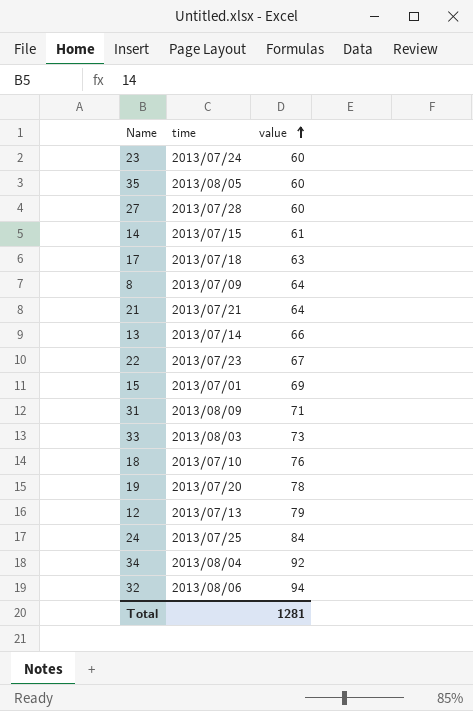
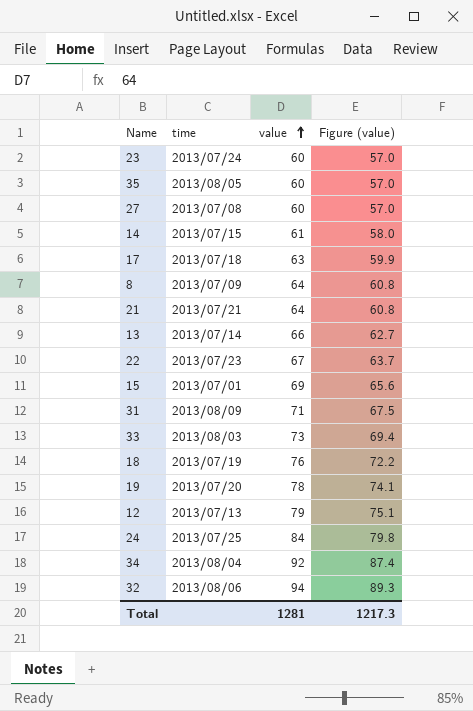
column Figure (value) | formula: none -> [value] * 0.95
27 | time: 2013/07/28 -> 2013/07/08
18 | time: 2013/07/10 -> 2013/07/19

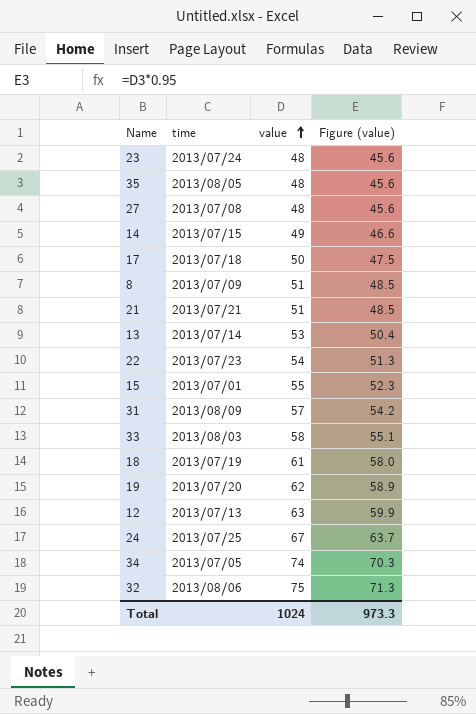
23 | value: 60 -> 48
23 | Figure (value): 57.0 -> 45.6
35 | value: 60 -> 48
35 | Figure (value): 57.0 -> 45.6
27 | value: 60 -> 48
27 | Figure (value): 57.0 -> 45.6
14 | value: 61 -> 49
14 | Figure (value): 58.0 -> 46.6
17 | value: 63 -> 50
17 | Figure (value): 59.9 -> 47.5
8 | value: 64 -> 51
8 | Figure (value): 60.8 -> 48.5
21 | value: 64 -> 51
21 | Figure (value): 60.8 -> 48.5
13 | value: 66 -> 53
13 | Figure (value): 62.7 -> 50.4
22 | value: 67 -> 54
22 | Figure (value): 63.7 -> 51.3
15 | value: 69 -> 55
15 | Figure (value): 65.6 -> 52.3
31 | value: 71 -> 57
31 | Figure (value): 67.5 -> 54.2
33 | value: 73 -> 58
33 | Figure (value): 69.4 -> 55.1
18 | value: 76 -> 61
18 | Figure (value): 72.2 -> 58.0
19 | value: 78 -> 62
19 | Figure (value): 74.1 -> 58.9
12 | value: 79 -> 63
12 | Figure (value): 75.1 -> 59.9
24 | value: 84 -> 67
24 | Figure (value): 79.8 -> 63.7
34 | time: 2013/08/04 -> 2013/07/05
34 | value: 92 -> 74
34 | Figure (value): 87.4 -> 70.3
32 | value: 94 -> 75
32 | Figure (value): 89.3 -> 71.3
Total | value: 1281 -> 1024
Total | Figure (value): 1217.3 -> 973.3

